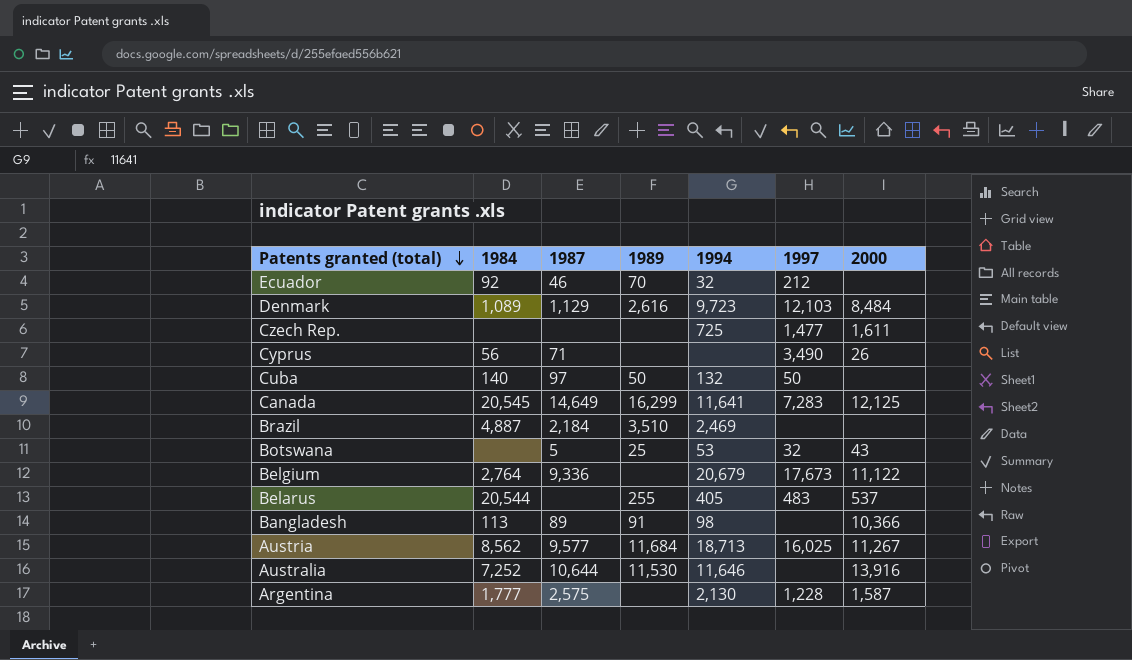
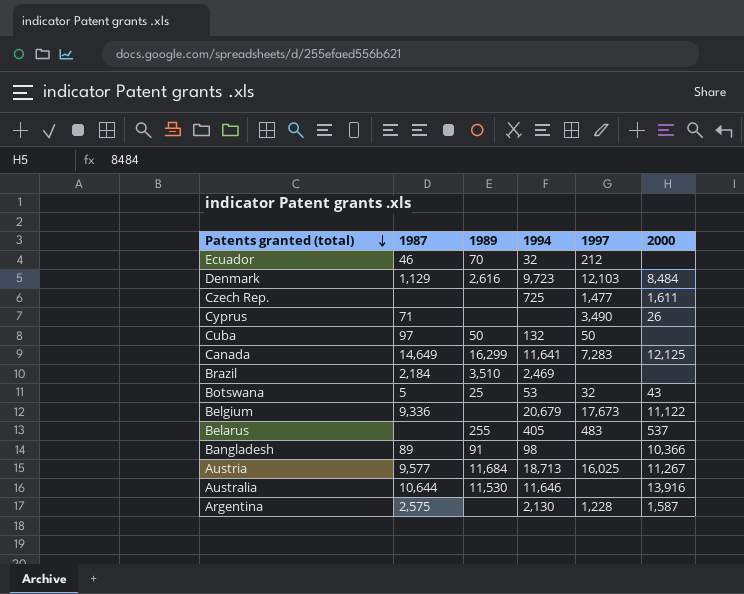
column 1984 | position: 2 -> none

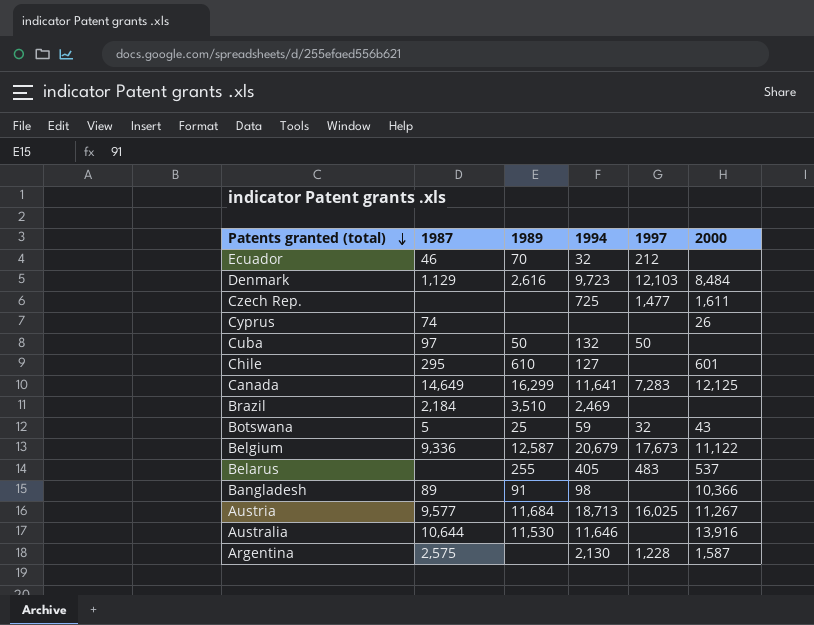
Cyprus | 1987: 71 -> 74
Cyprus | 1997: 3,490 -> none
row Chile: none -> 295 | 610 | 127 | none | 601
Botswana | 1994: 53 -> 59
Belgium | 1989: none -> 12,587

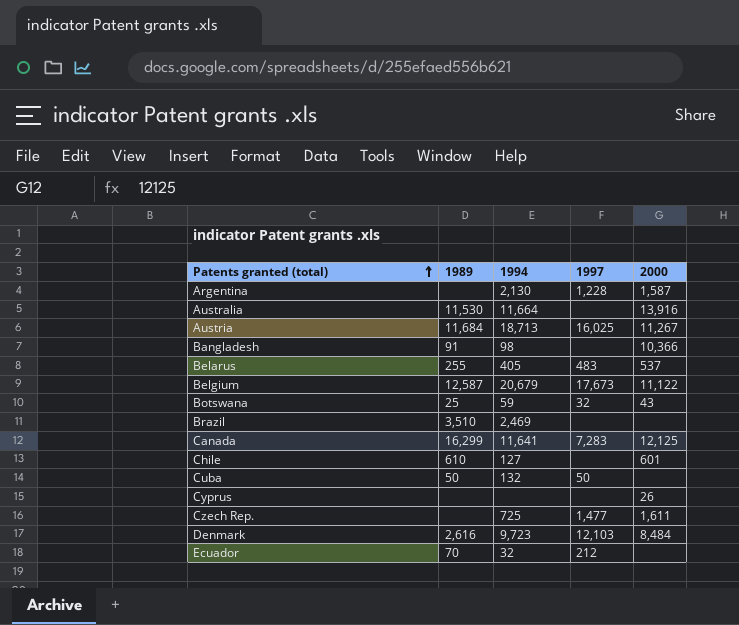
row order: Patents granted (total) descending -> Patents granted (total) ascending
column 1987 | position: 2 -> none
Australia | 1994: 11,646 -> 11,664

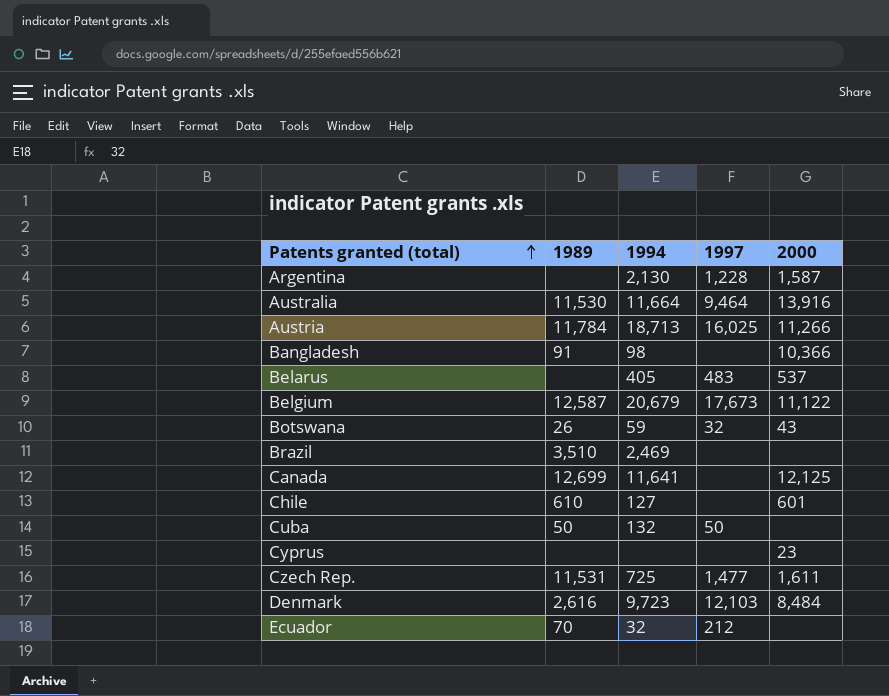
Australia | 1997: none -> 9,464
Austria | 1989: 11,684 -> 11,784
Austria | 2000: 11,267 -> 11,266
Belarus | 1989: 255 -> none
Botswana | 1989: 25 -> 26
Canada | 1989: 16,299 -> 12,699
Canada | 1997: 7,283 -> none
Cyprus | 2000: 26 -> 23
Czech Rep. | 1989: none -> 11,531

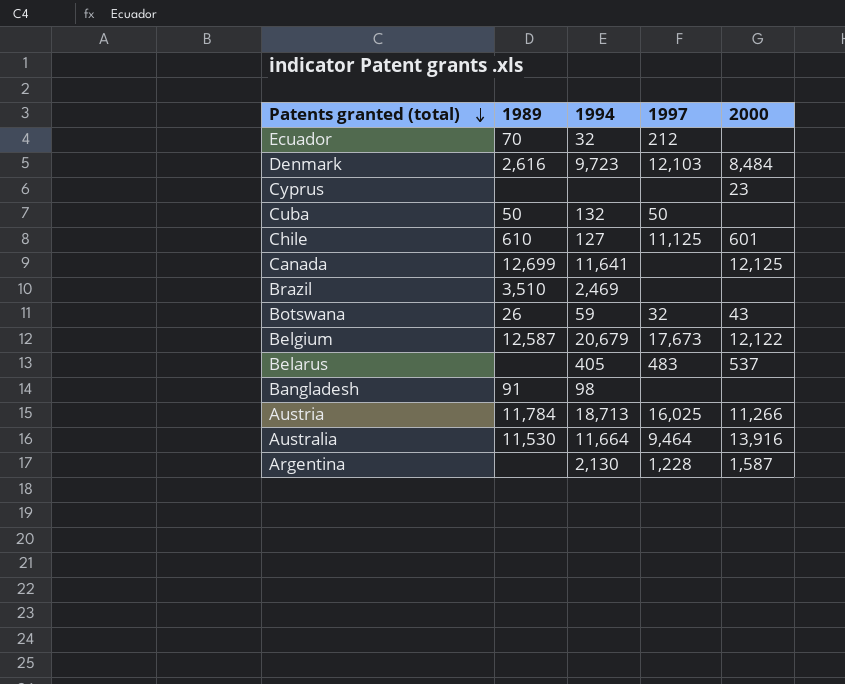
row order: Patents granted (total) ascending -> Patents granted (total) descending
row Czech Rep.: 11,531 | 725 | 1,477 | 1,611 -> none
Chile | 1997: none -> 11,125
Belgium | 2000: 11,122 -> 12,122
Bangladesh | 2000: 10,366 -> none

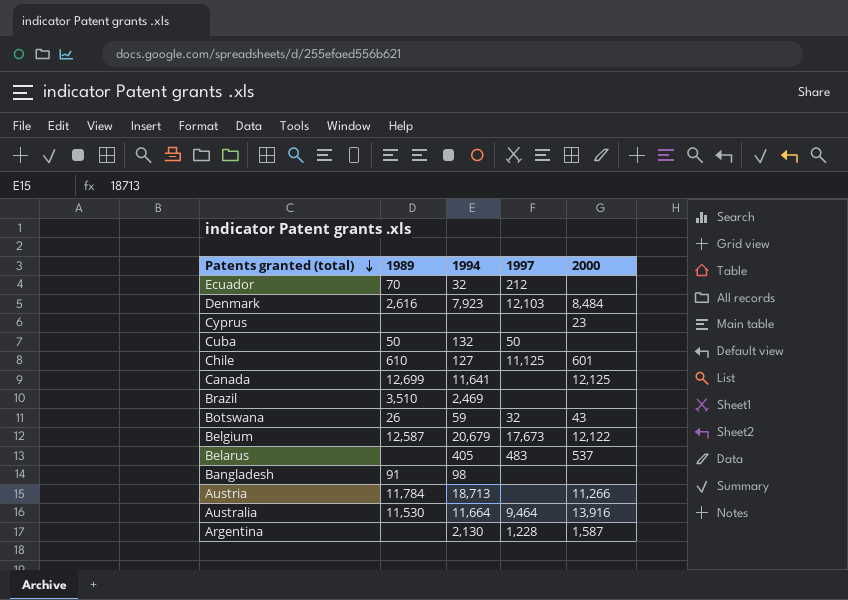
Denmark | 1994: 9,723 -> 7,923
Austria | 1997: 16,025 -> none

